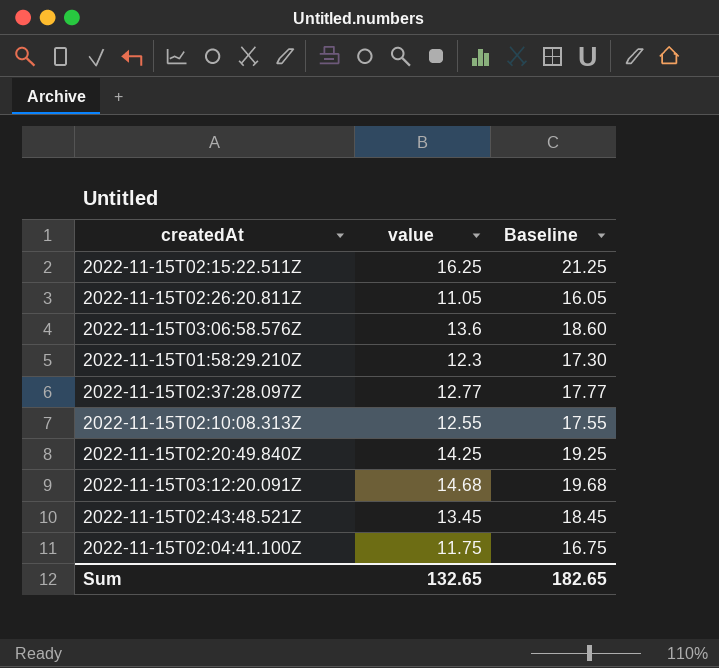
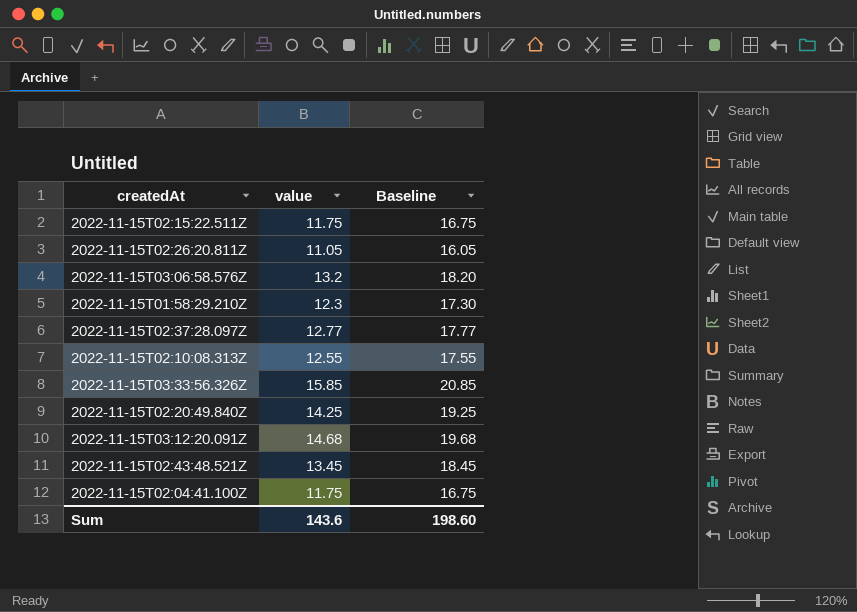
2022-11-15T02:15:22.511Z | value: 16.25 -> 11.75
2022-11-15T02:15:22.511Z | Baseline: 21.25 -> 16.75
2022-11-15T03:06:58.576Z | value: 13.6 -> 13.2
2022-11-15T03:06:58.576Z | Baseline: 18.60 -> 18.20
row 2022-11-15T03:33:56.326Z: none -> 15.85 | 20.85
Sum | value: 132.65 -> 143.6
Sum | Baseline: 182.65 -> 198.60

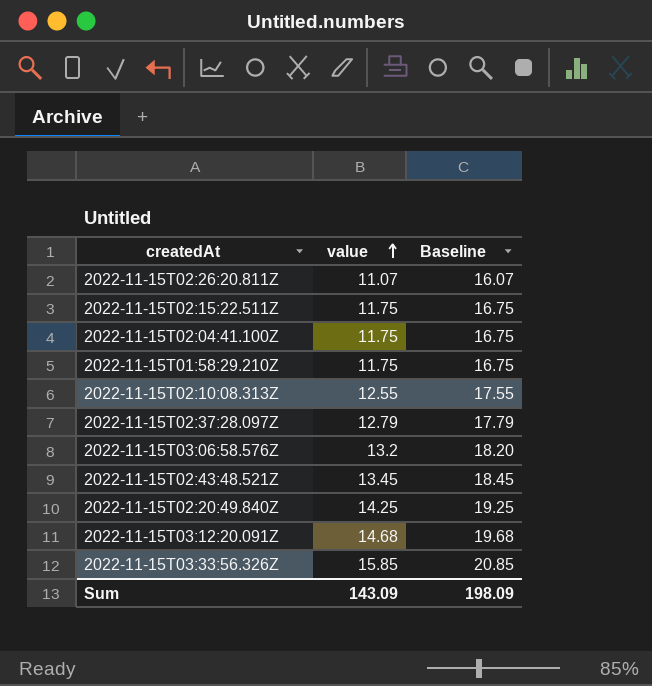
row order: none -> value ascending
2022-11-15T02:26:20.811Z | value: 11.05 -> 11.07
2022-11-15T02:26:20.811Z | Baseline: 16.05 -> 16.07
2022-11-15T01:58:29.210Z | value: 12.3 -> 11.75
2022-11-15T01:58:29.210Z | Baseline: 17.30 -> 16.75
2022-11-15T02:37:28.097Z | value: 12.77 -> 12.79
2022-11-15T02:37:28.097Z | Baseline: 17.77 -> 17.79
Sum | value: 143.6 -> 143.09
Sum | Baseline: 198.60 -> 198.09

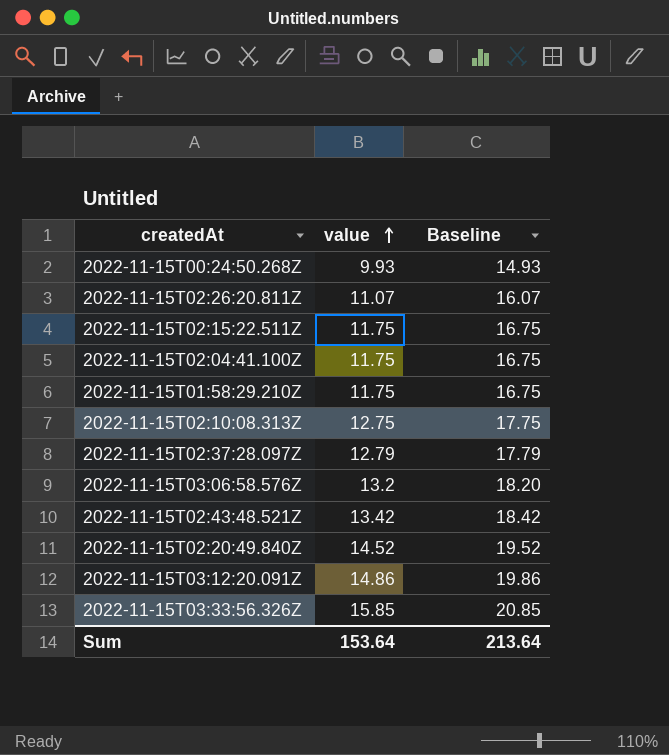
row 2022-11-15T00:24:50.268Z: none -> 9.93 | 14.93
2022-11-15T02:10:08.313Z | value: 12.55 -> 12.75
2022-11-15T02:10:08.313Z | Baseline: 17.55 -> 17.75
2022-11-15T02:43:48.521Z | value: 13.45 -> 13.42
2022-11-15T02:43:48.521Z | Baseline: 18.45 -> 18.42
2022-11-15T02:20:49.840Z | value: 14.25 -> 14.52
2022-11-15T02:20:49.840Z | Baseline: 19.25 -> 19.52
2022-11-15T03:12:20.091Z | value: 14.68 -> 14.86
2022-11-15T03:12:20.091Z | Baseline: 19.68 -> 19.86
Sum | value: 143.09 -> 153.64
Sum | Baseline: 198.09 -> 213.64

